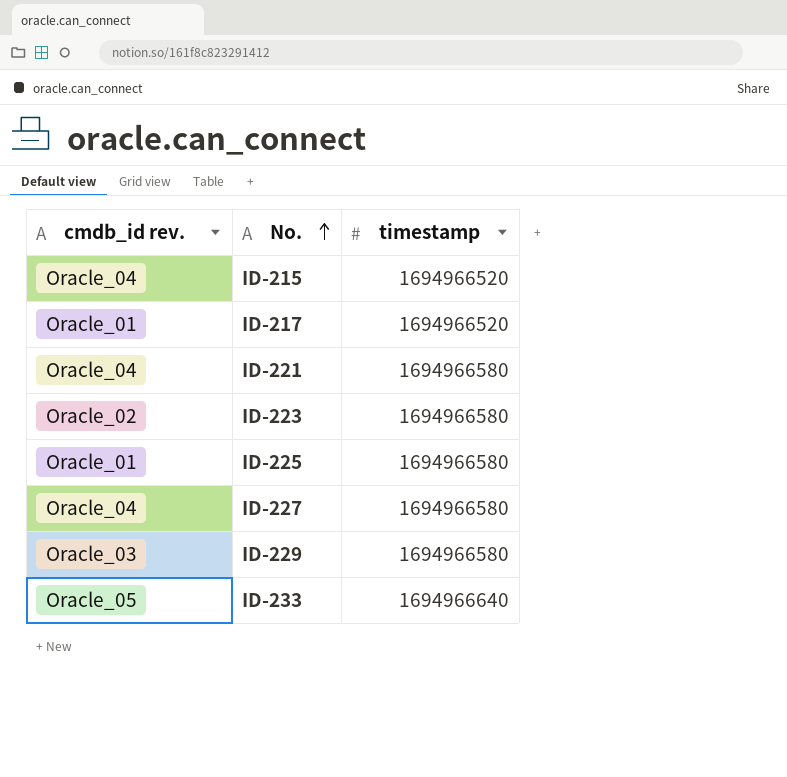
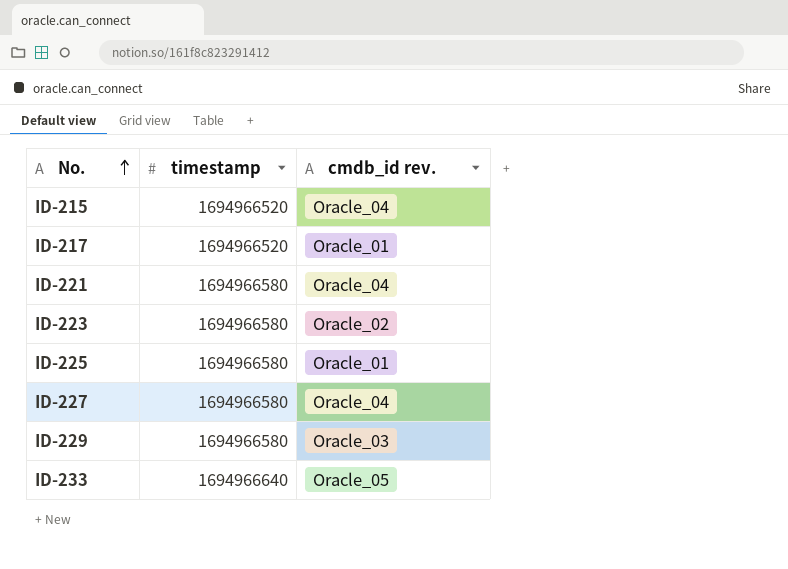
column cmdb_id rev. | position: 1 -> 3

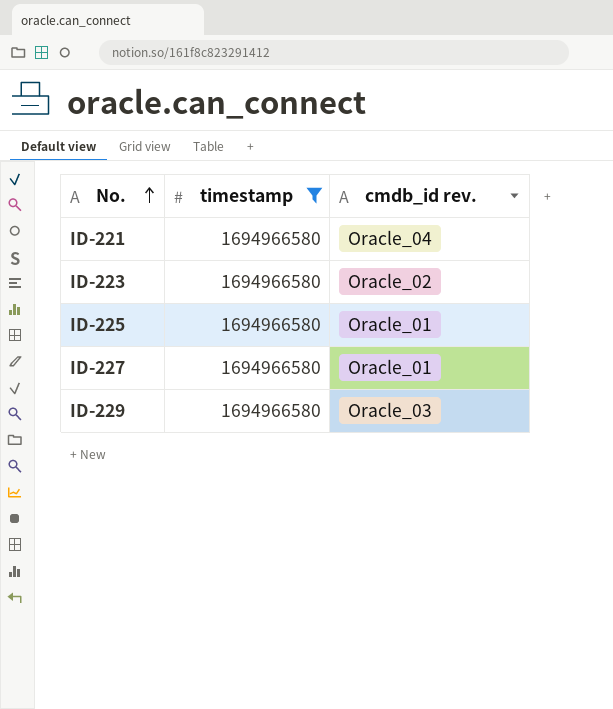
filter: none -> timestamp = 1694966580
ID-227 | cmdb_id rev.: Oracle_04 -> Oracle_01

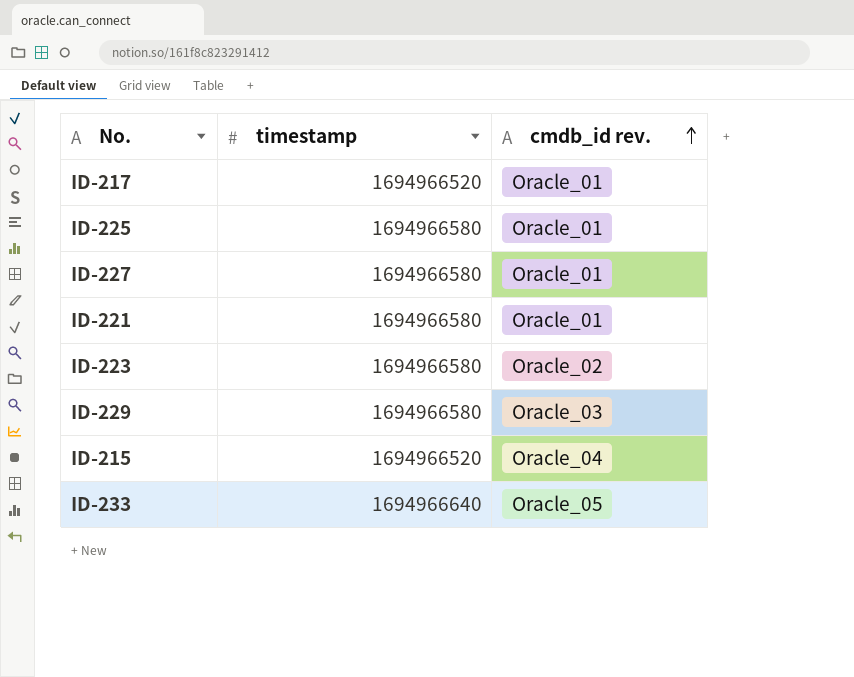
filter: timestamp = 1694966580 -> none
row order: No. ascending -> cmdb_id rev. ascending
ID-221 | cmdb_id rev.: Oracle_04 -> Oracle_01

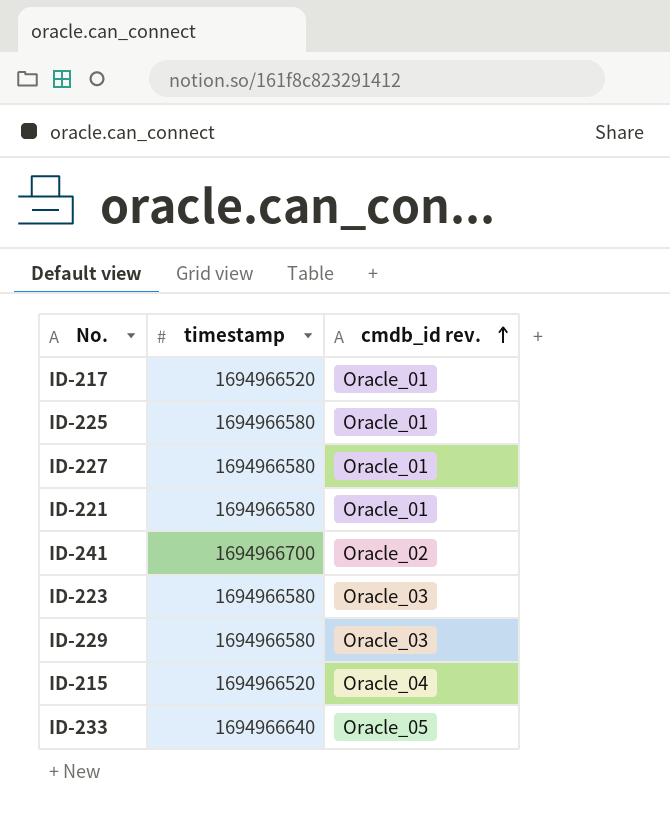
row ID-241: none -> 1694966700 | Oracle_02
ID-223 | cmdb_id rev.: Oracle_02 -> Oracle_03

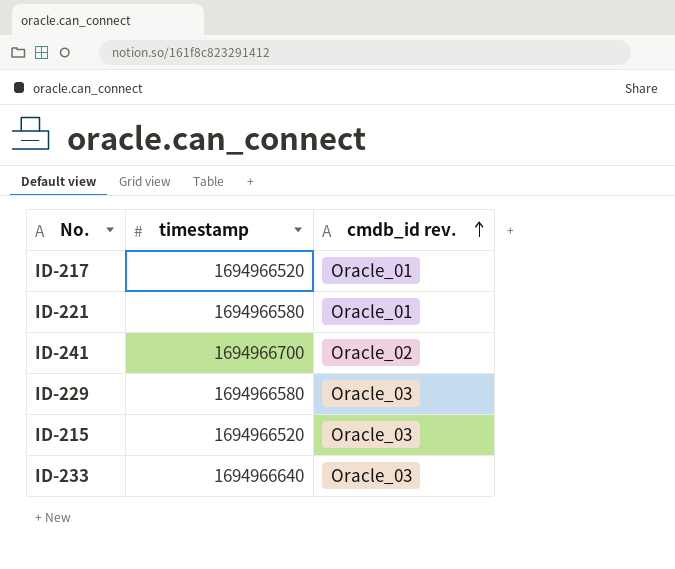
row ID-225: 1694966580 | Oracle_01 -> none
row ID-227: 1694966580 | Oracle_01 -> none
row ID-223: 1694966580 | Oracle_03 -> none
ID-215 | cmdb_id rev.: Oracle_04 -> Oracle_03
ID-233 | cmdb_id rev.: Oracle_05 -> Oracle_03

